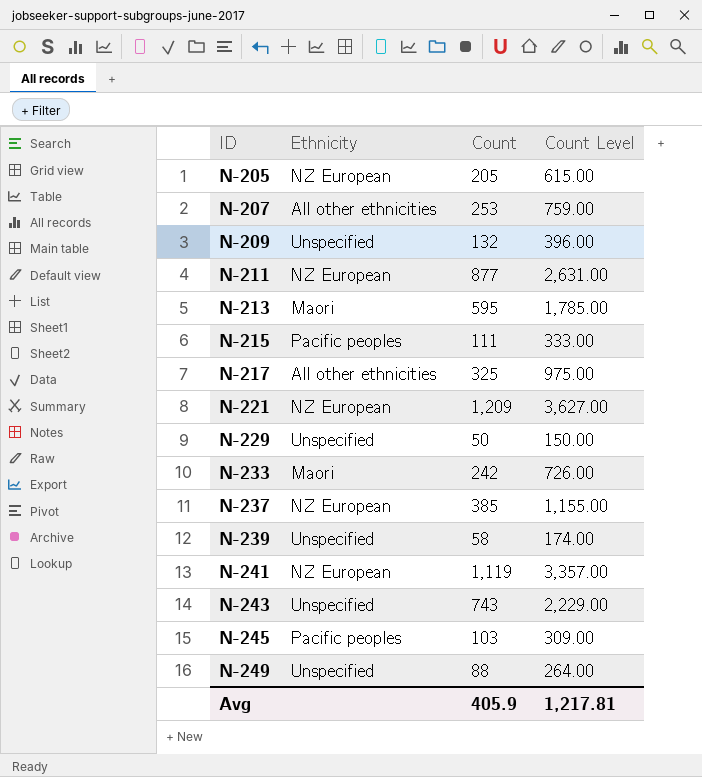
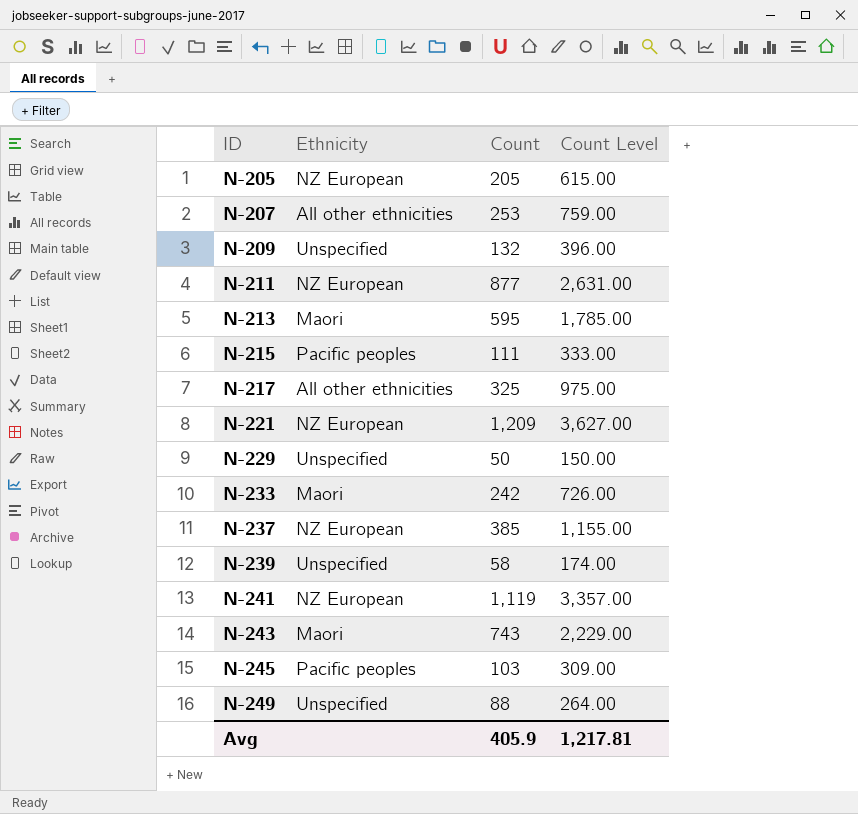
N-243 | Ethnicity: Unspecified -> Maori

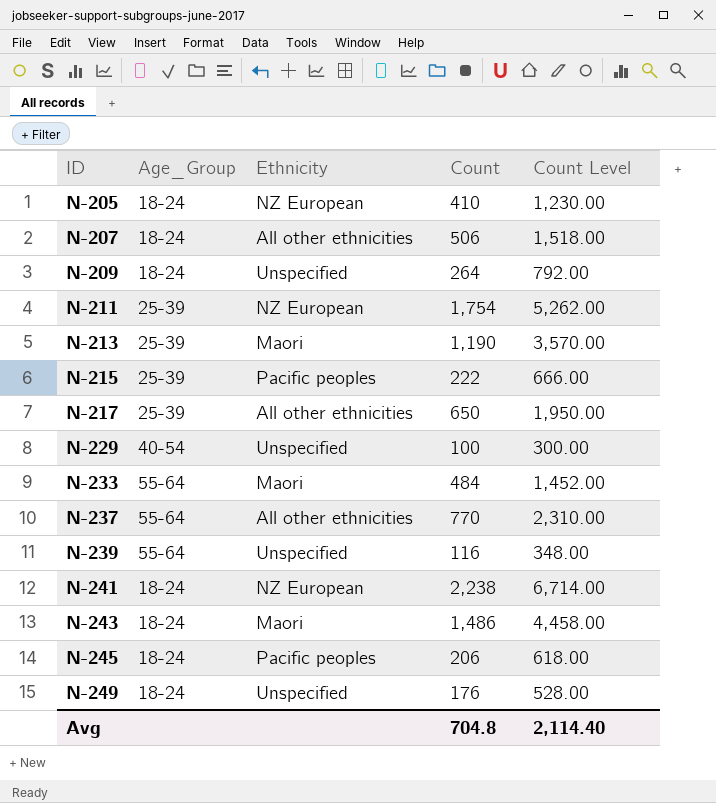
column Age_Group | position: none -> 2
row N-221: NZ European | 1,209 | 3,627.00 -> none
N-205 | Count: 205 -> 410
N-205 | Count Level: 615.00 -> 1,230.00
N-207 | Count: 253 -> 506
N-207 | Count Level: 759.00 -> 1,518.00
N-209 | Count: 132 -> 264
N-209 | Count Level: 396.00 -> 792.00
N-211 | Count: 877 -> 1,754
N-211 | Count Level: 2,631.00 -> 5,262.00
N-213 | Count: 595 -> 1,190
N-213 | Count Level: 1,785.00 -> 3,570.00
N-215 | Count: 111 -> 222
N-215 | Count Level: 333.00 -> 666.00
N-217 | Count: 325 -> 650
N-217 | Count Level: 975.00 -> 1,950.00
N-229 | Count: 50 -> 100
N-229 | Count Level: 150.00 -> 300.00
N-233 | Count: 242 -> 484
N-233 | Count Level: 726.00 -> 1,452.00
N-237 | Ethnicity: NZ European -> All other ethnicities
N-237 | Count: 385 -> 770
N-237 | Count Level: 1,155.00 -> 2,310.00
N-239 | Count: 58 -> 116
N-239 | Count Level: 174.00 -> 348.00
N-241 | Count: 1,119 -> 2,238
N-241 | Count Level: 3,357.00 -> 6,714.00
N-243 | Count: 743 -> 1,486
N-243 | Count Level: 2,229.00 -> 4,458.00
N-245 | Count: 103 -> 206
N-245 | Count Level: 309.00 -> 618.00
N-249 | Count: 88 -> 176
N-249 | Count Level: 264.00 -> 528.00
Avg | Count: 405.9 -> 704.8
Avg | Count Level: 1,217.81 -> 2,114.40

